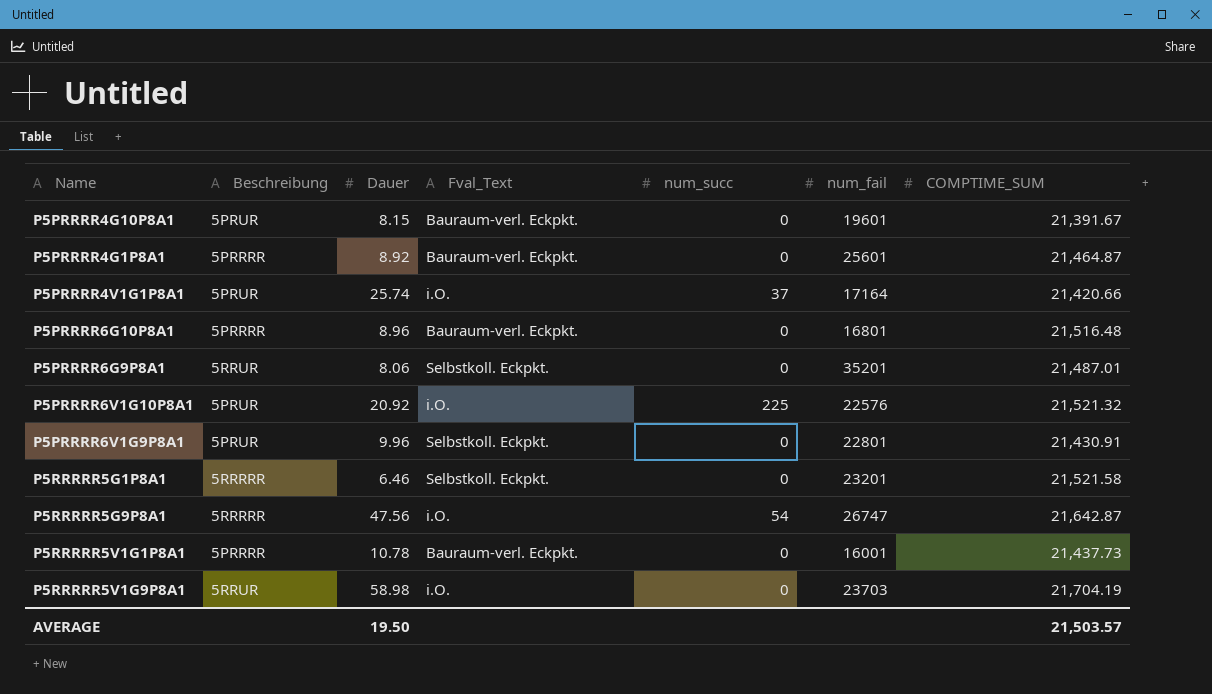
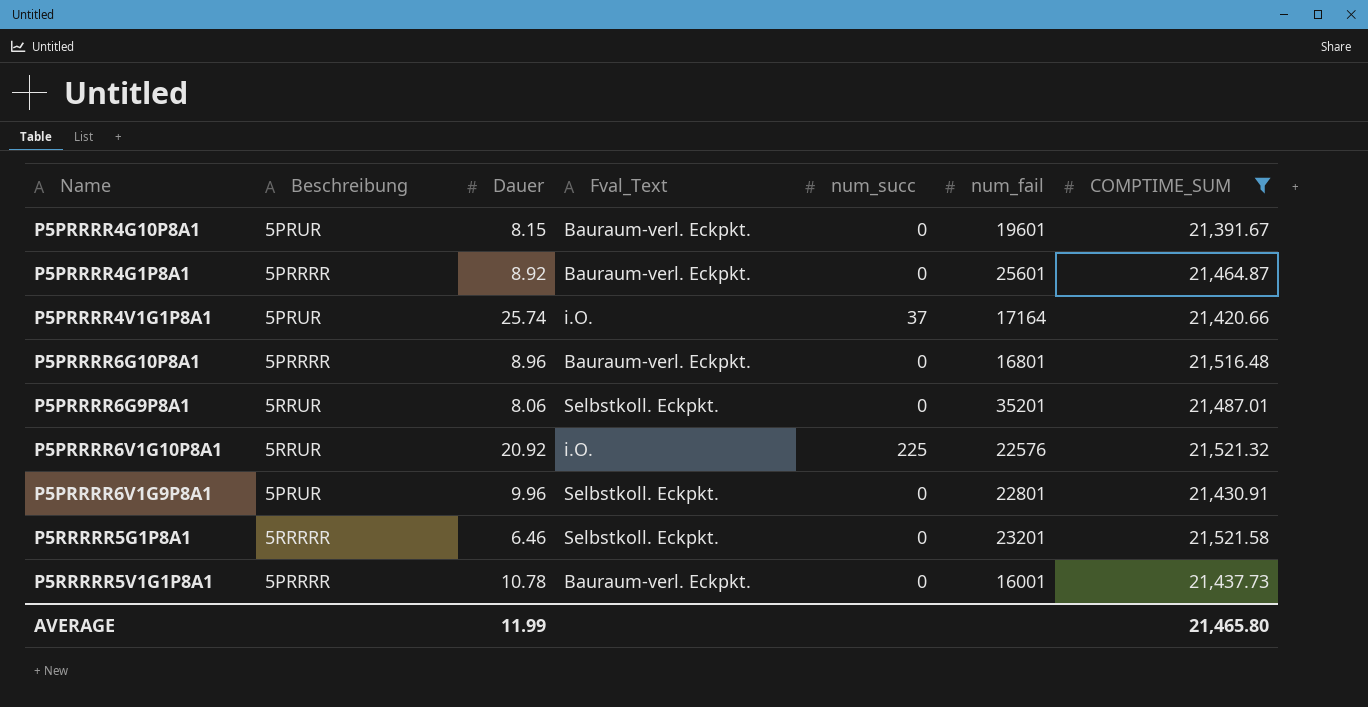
filter: none -> COMPTIME_SUM <= 21,521.58
P5PRRRR6V1G10P8A1 | Beschreibung: 5PRUR -> 5RRUR
AVERAGE | Dauer: 19.50 -> 11.99
AVERAGE | COMPTIME_SUM: 21,503.57 -> 21,465.80

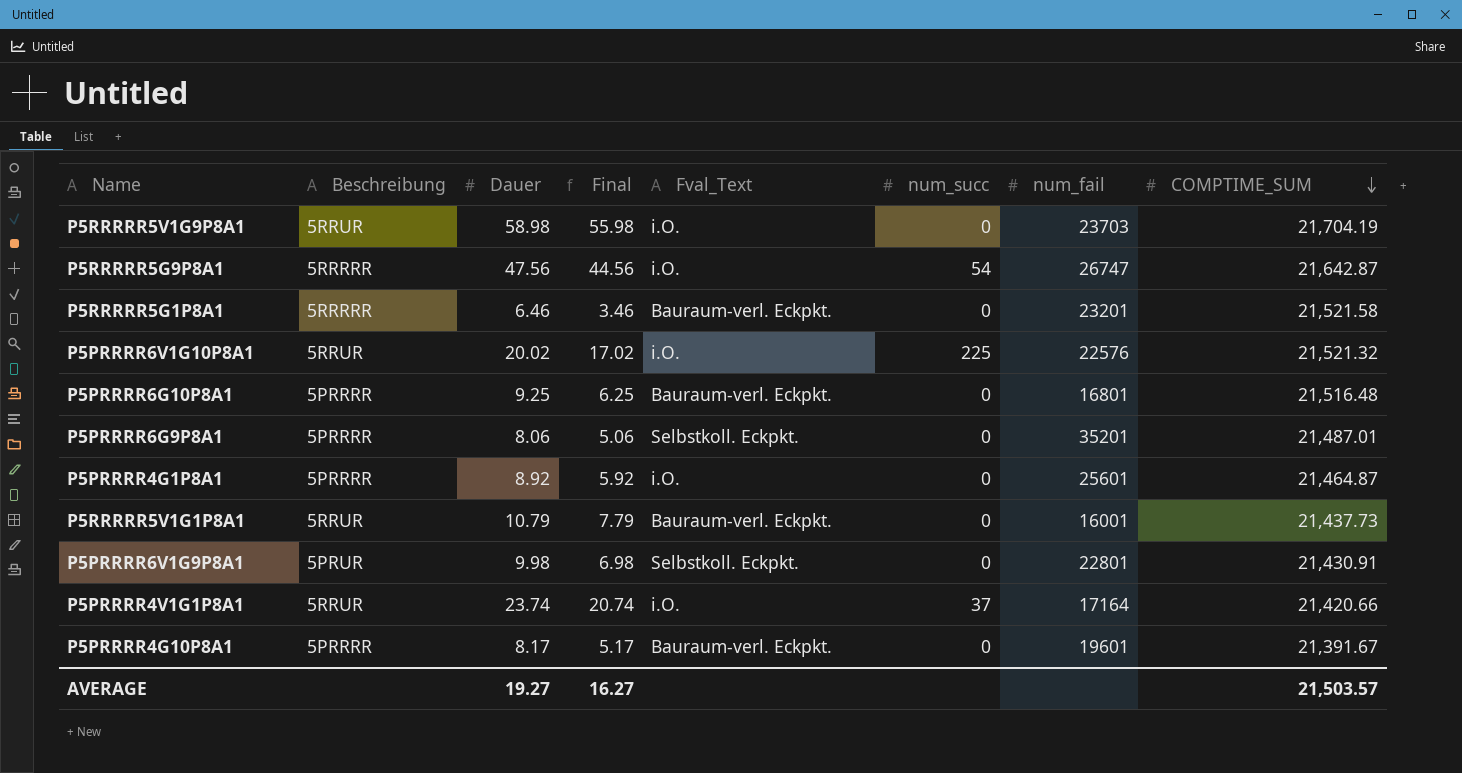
filter: COMPTIME_SUM <= 21,521.58 -> none
row order: none -> COMPTIME_SUM descending
column Final | formula: none -> [Dauer] - 3
P5RRRRR5G1P8A1 | Fval_Text: Selbstkoll. Eckpkt. -> Bauraum-verl. Eckpkt.
P5PRRRR6V1G10P8A1 | Dauer: 20.92 -> 20.02
P5PRRRR6G10P8A1 | Dauer: 8.96 -> 9.25
P5PRRRR6G9P8A1 | Beschreibung: 5RRUR -> 5PRRRR
P5PRRRR4G1P8A1 | Fval_Text: Bauraum-verl. Eckpkt. -> i.O.
P5RRRRR5V1G1P8A1 | Beschreibung: 5PRRRR -> 5RRUR
P5RRRRR5V1G1P8A1 | Dauer: 10.78 -> 10.79
P5PRRRR6V1G9P8A1 | Dauer: 9.96 -> 9.98
P5PRRRR4V1G1P8A1 | Beschreibung: 5PRUR -> 5RRUR
P5PRRRR4V1G1P8A1 | Dauer: 25.74 -> 23.74
P5PRRRR4G10P8A1 | Beschreibung: 5PRUR -> 5PRRRR
P5PRRRR4G10P8A1 | Dauer: 8.15 -> 8.17
AVERAGE | Dauer: 11.99 -> 19.27
AVERAGE | COMPTIME_SUM: 21,465.80 -> 21,503.57

